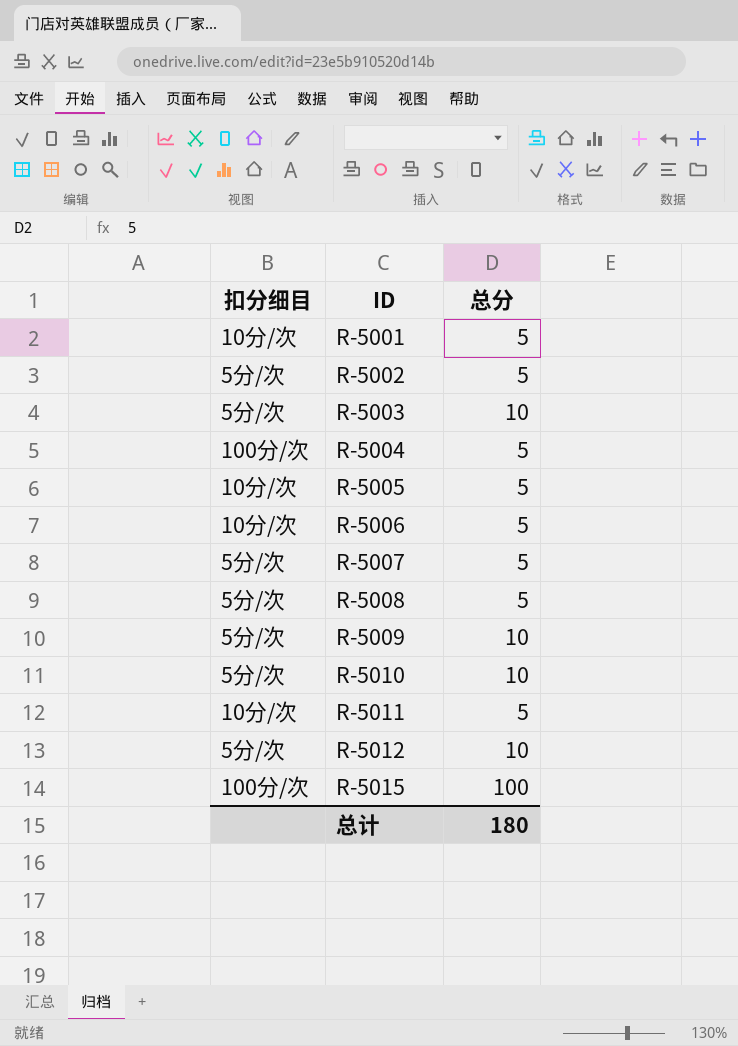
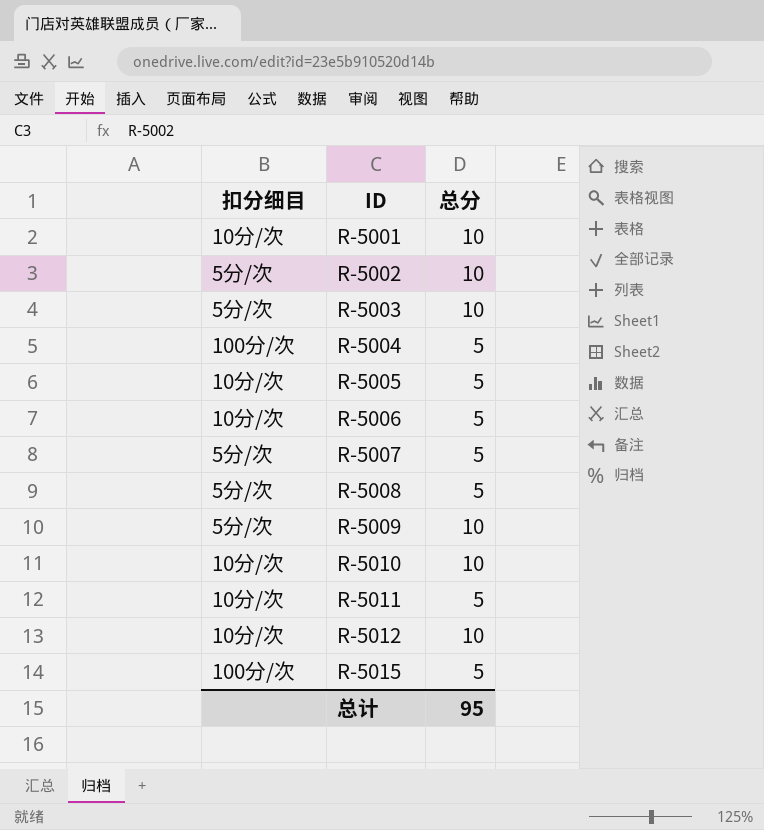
R-5001 | 总分: 5 -> 10
R-5002 | 总分: 5 -> 10
R-5010 | 扣分细目: 5分/次 -> 10分/次
R-5012 | 扣分细目: 5分/次 -> 10分/次
R-5015 | 总分: 100 -> 5
总计 | 总分: 180 -> 95

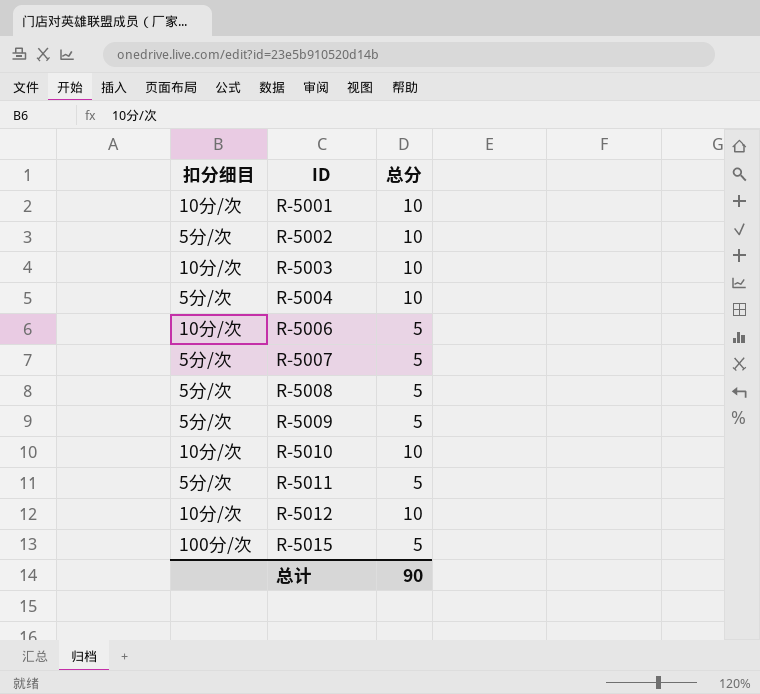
row R-5005: 10分/次 | 5 -> none
R-5003 | 扣分细目: 5分/次 -> 10分/次
R-5004 | 扣分细目: 100分/次 -> 5分/次
R-5004 | 总分: 5 -> 10
R-5009 | 总分: 10 -> 5
R-5011 | 扣分细目: 10分/次 -> 5分/次
总计 | 总分: 95 -> 90

